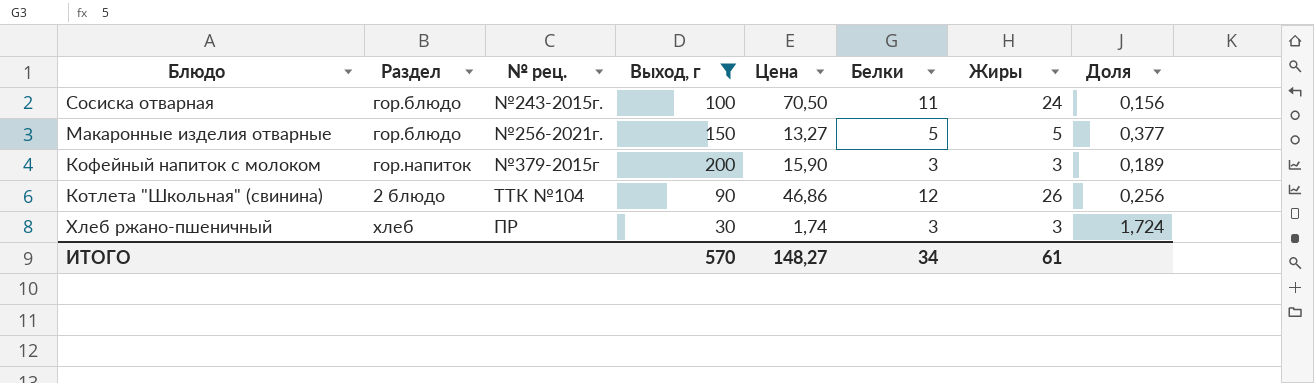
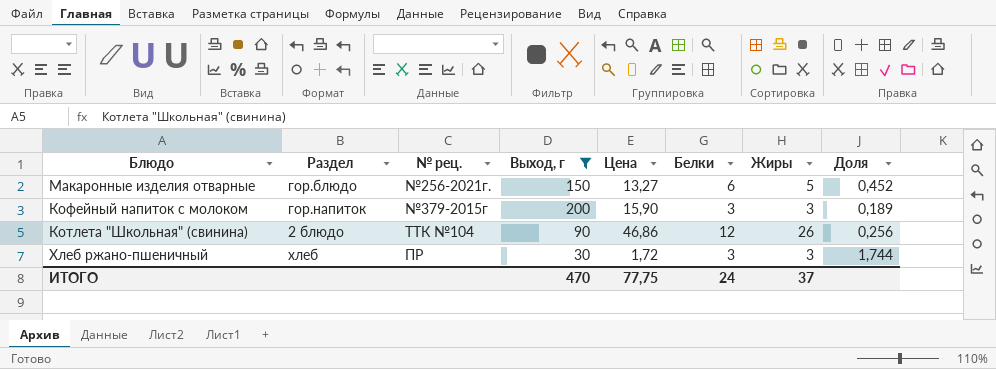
row Сосиска отварная: гор.блюдо | №243-2015г. | 100 | 70,50 | 11 | 24 | 0,156 -> none
Макаронные изделия отварные | Белки: 5 -> 6
Макаронные изделия отварные | Доля: 0,377 -> 0,452
Хлеб ржано-пшеничный | Цена: 1,74 -> 1,72
Хлеб ржано-пшеничный | Доля: 1,724 -> 1,744
ИТОГО | Выход, г: 570 -> 470
ИТОГО | Цена: 148,27 -> 77,75
ИТОГО | Белки: 34 -> 24
ИТОГО | Жиры: 61 -> 37

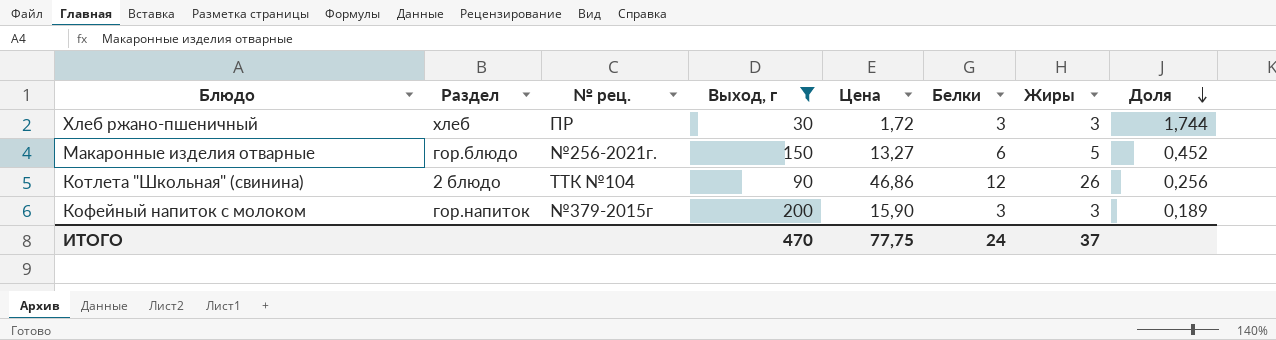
row order: none -> Доля descending

